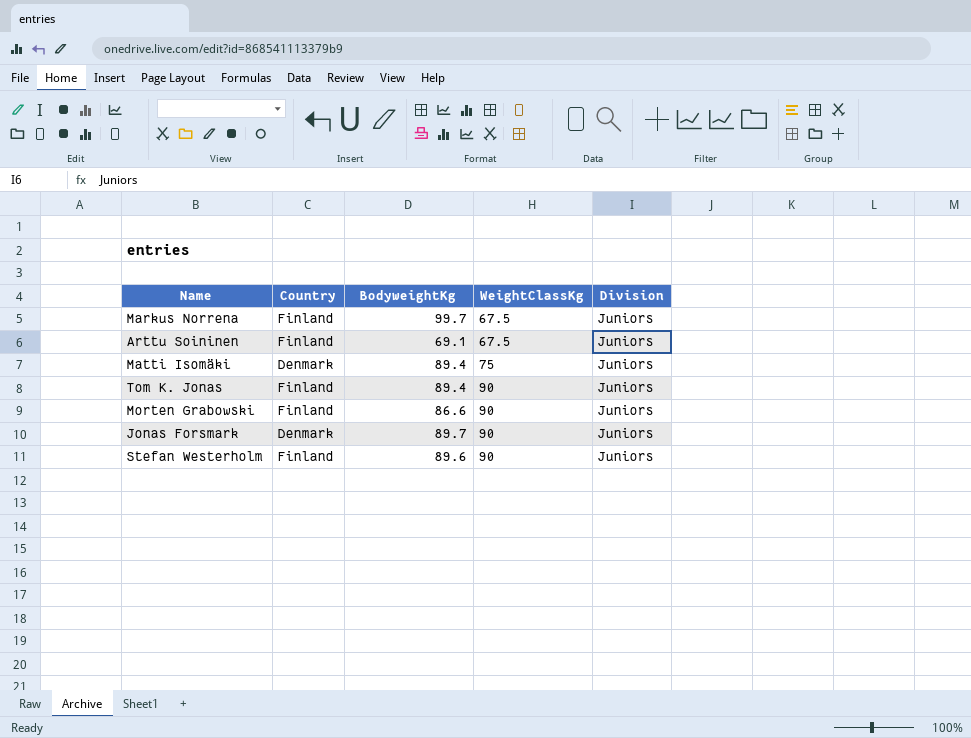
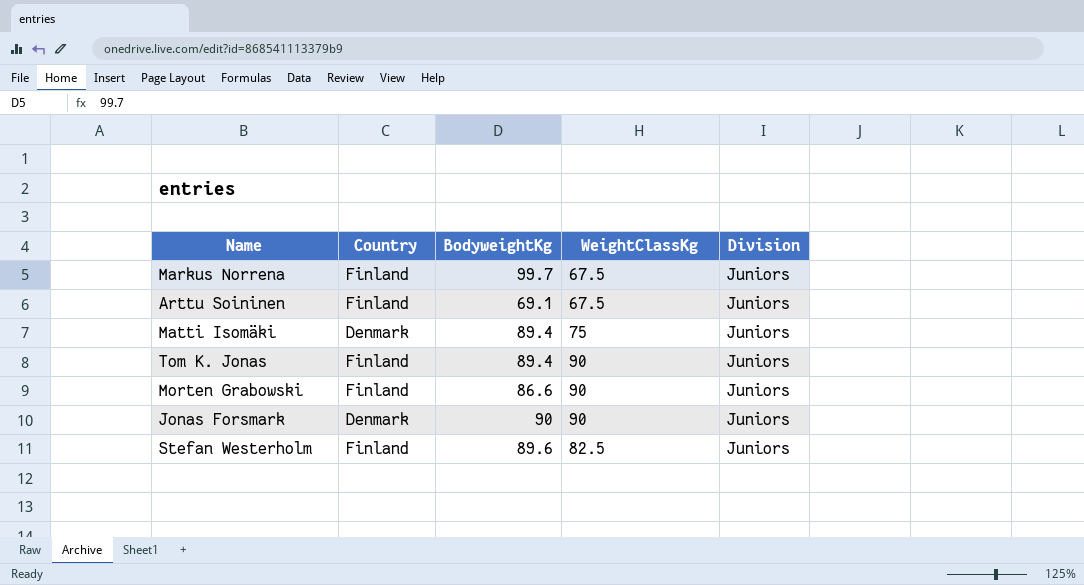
Jonas Forsmark | BodyweightKg: 89.7 -> 90
Stefan Westerholm | WeightClassKg: 90 -> 82.5

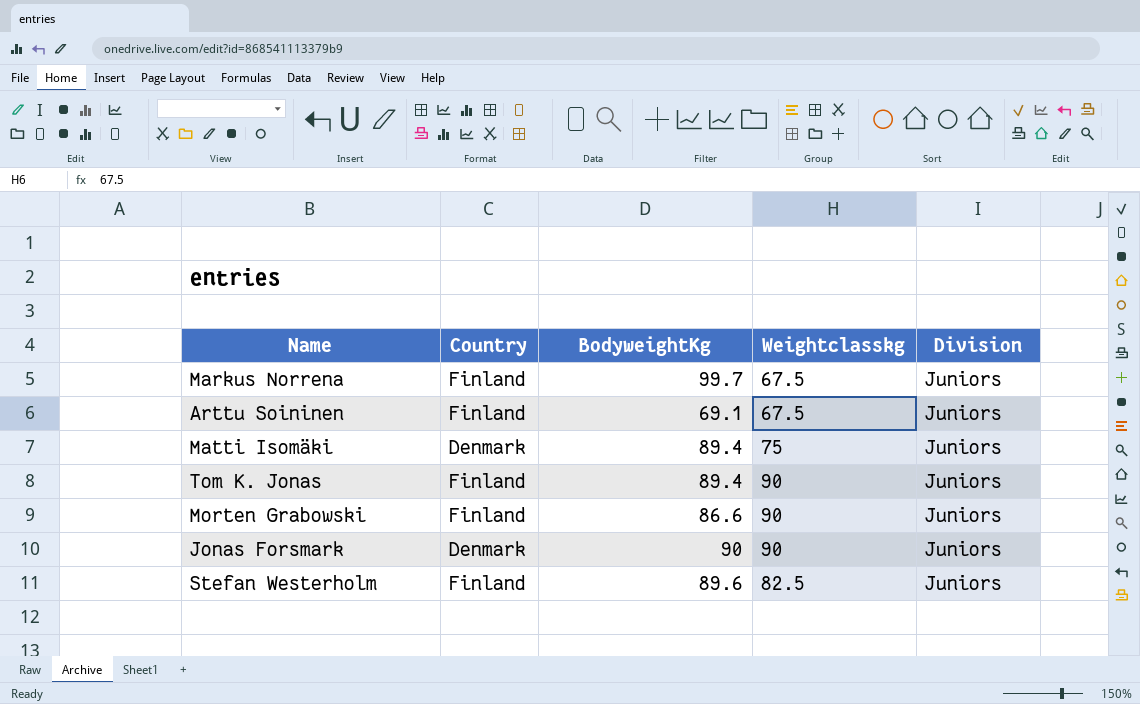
column name: WeightClassKg -> Weightclasskg

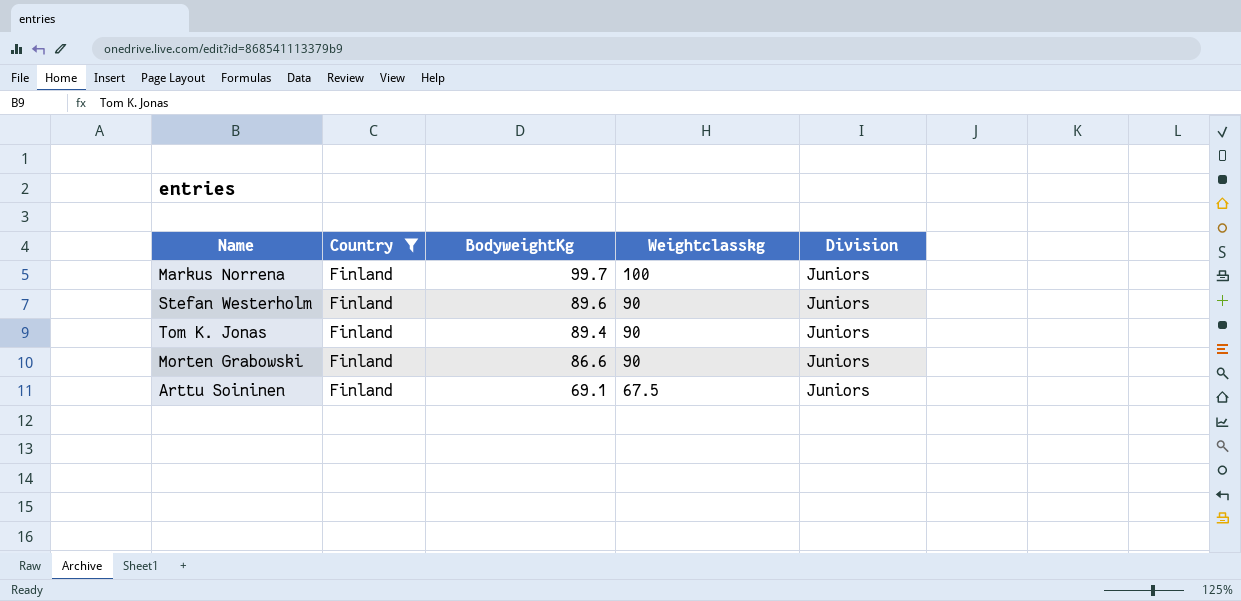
filter: none -> Country = Finland
row order: none -> BodyweightKg descending
Markus Norrena | Weightclasskg: 67.5 -> 100
Stefan Westerholm | Weightclasskg: 82.5 -> 90

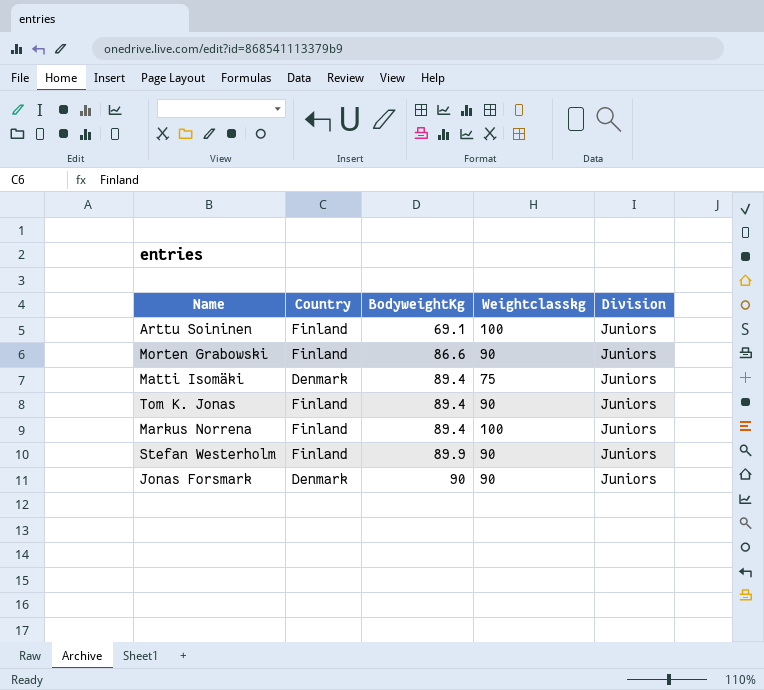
filter: Country = Finland -> none
row order: BodyweightKg descending -> BodyweightKg ascending
Arttu Soininen | Weightclasskg: 67.5 -> 100
Markus Norrena | BodyweightKg: 99.7 -> 89.4
Stefan Westerholm | BodyweightKg: 89.6 -> 89.9

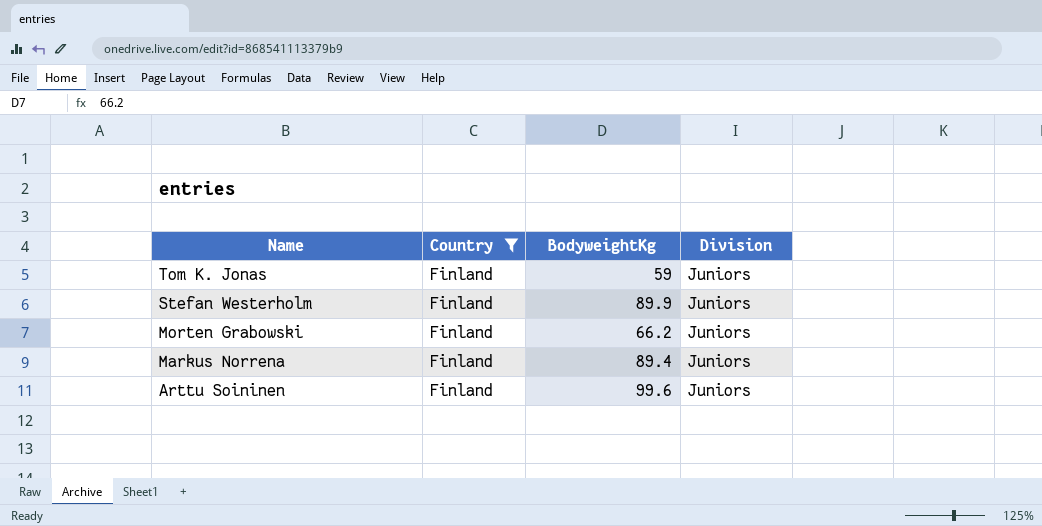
filter: none -> Country = Finland
row order: BodyweightKg ascending -> Name descending
column Weightclasskg | position: 4 -> none
Tom K. Jonas | BodyweightKg: 89.4 -> 59
Morten Grabowski | BodyweightKg: 86.6 -> 66.2
Arttu Soininen | BodyweightKg: 69.1 -> 99.6

